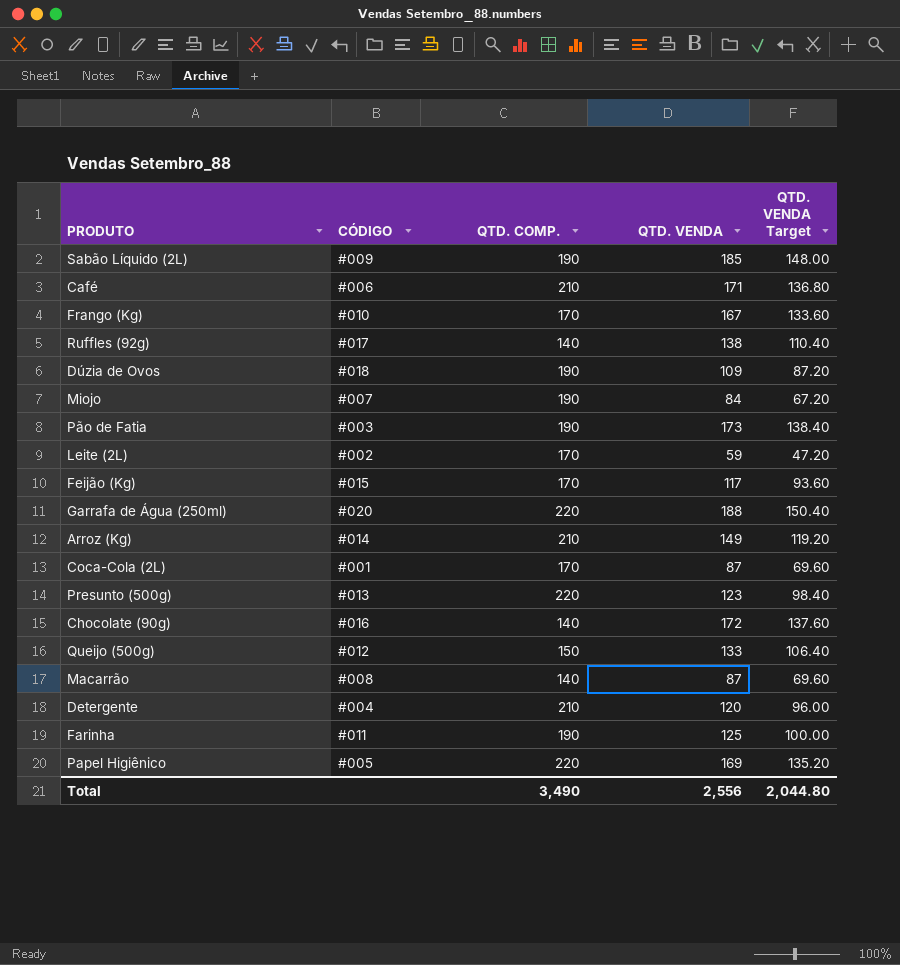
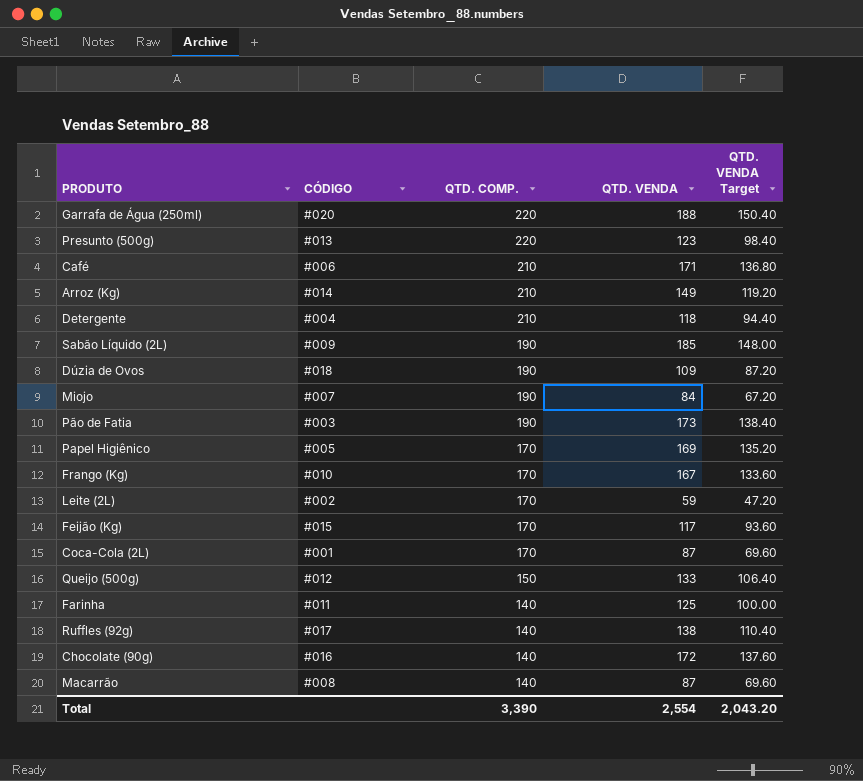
row order: none -> QTD. COMP. descending
Detergente | QTD. VENDA: 120 -> 118
Detergente | QTD. VENDA Target: 96.00 -> 94.40
Papel Higiênico | QTD. COMP.: 220 -> 170
Farinha | QTD. COMP.: 190 -> 140
Total | QTD. COMP.: 3,490 -> 3,390
Total | QTD. VENDA: 2,556 -> 2,554
Total | QTD. VENDA Target: 2,044.80 -> 2,043.20

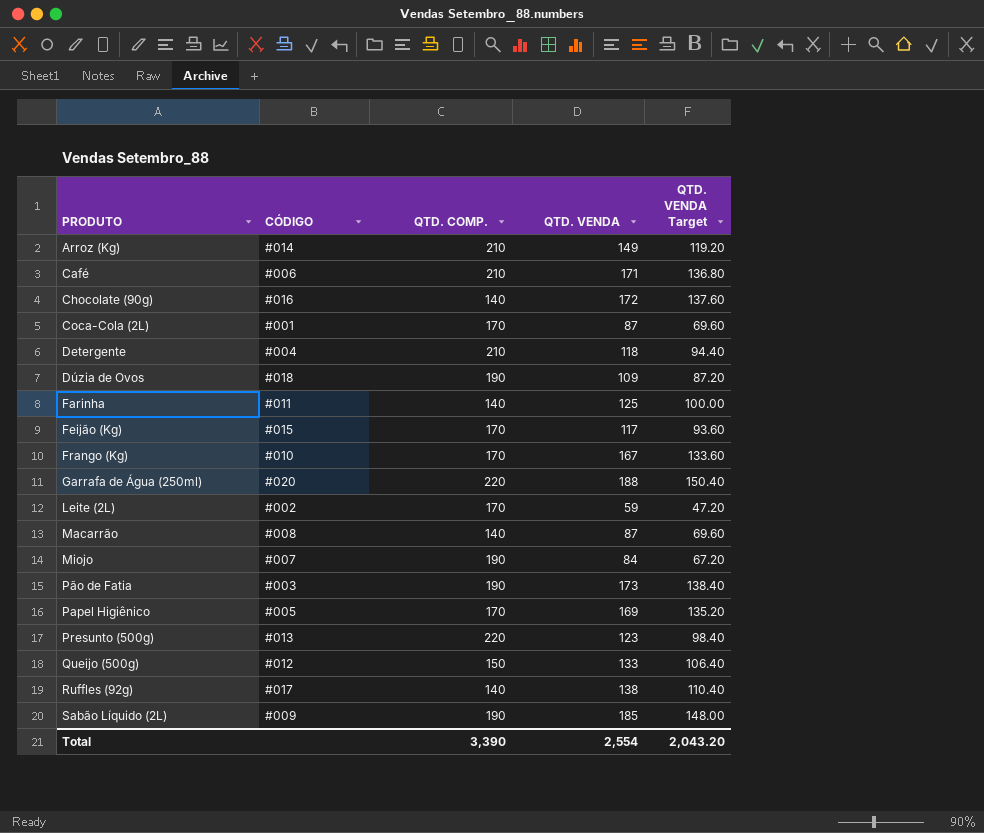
row order: QTD. COMP. descending -> PRODUTO ascending

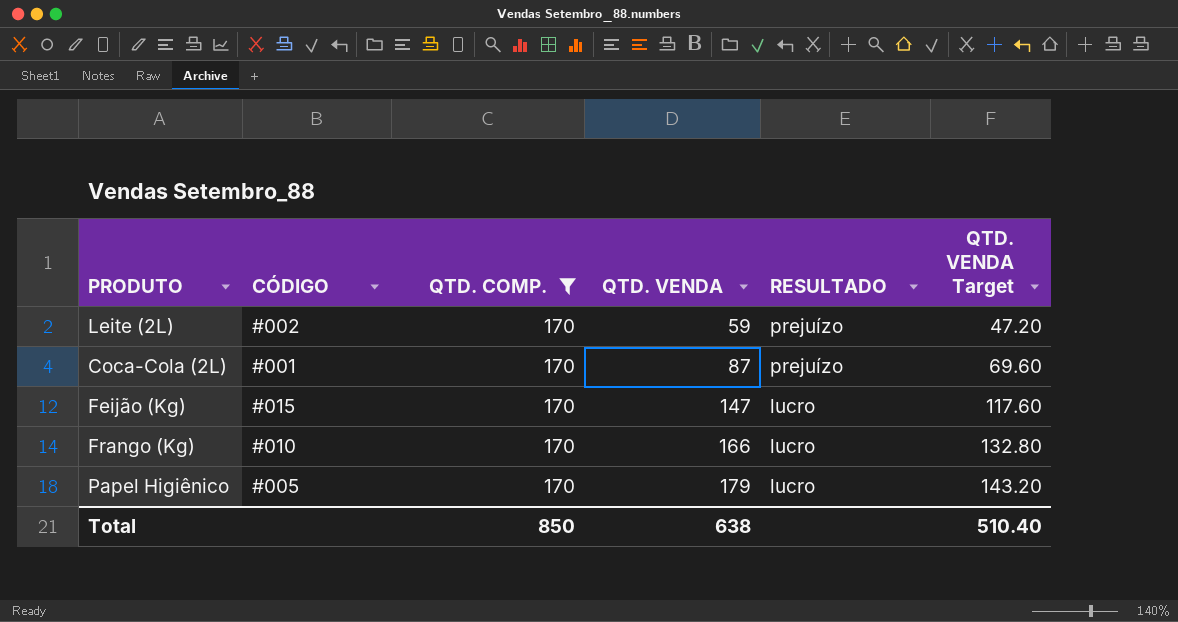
filter: none -> QTD. COMP. = 170
row order: PRODUTO ascending -> QTD. VENDA ascending
column RESULTADO | position: none -> 5
Feijão (Kg) | QTD. VENDA: 117 -> 147
Feijão (Kg) | QTD. VENDA Target: 93.60 -> 117.60
Frango (Kg) | QTD. VENDA: 167 -> 166
Frango (Kg) | QTD. VENDA Target: 133.60 -> 132.80
Papel Higiênico | QTD. VENDA: 169 -> 179
Papel Higiênico | QTD. VENDA Target: 135.20 -> 143.20
Total | QTD. COMP.: 3,390 -> 850
Total | QTD. VENDA: 2,554 -> 638
Total | QTD. VENDA Target: 2,043.20 -> 510.40

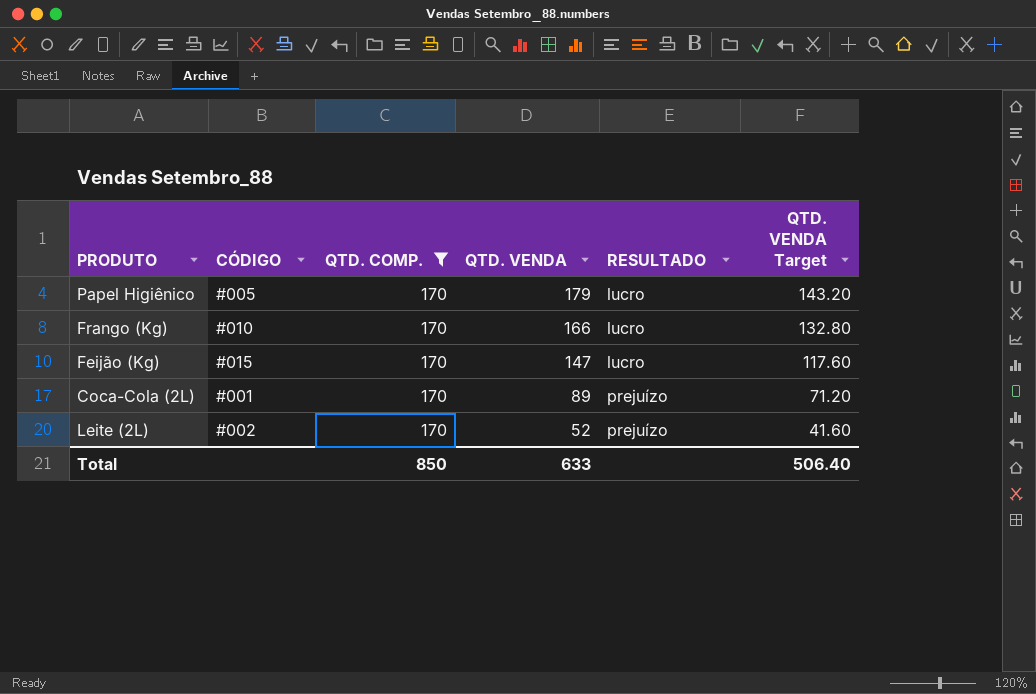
row order: QTD. VENDA ascending -> QTD. VENDA descending
Coca-Cola (2L) | QTD. VENDA: 87 -> 89
Coca-Cola (2L) | QTD. VENDA Target: 69.60 -> 71.20
Leite (2L) | QTD. VENDA: 59 -> 52
Leite (2L) | QTD. VENDA Target: 47.20 -> 41.60
Total | QTD. VENDA: 638 -> 633
Total | QTD. VENDA Target: 510.40 -> 506.40

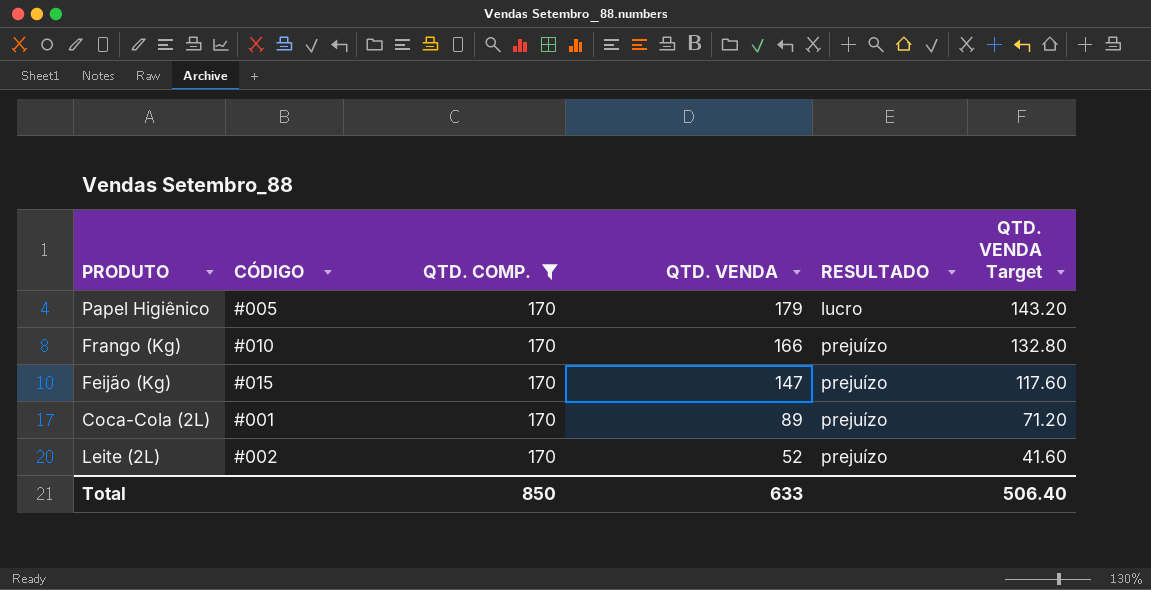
Frango (Kg) | RESULTADO: lucro -> prejuízo
Feijão (Kg) | RESULTADO: lucro -> prejuízo

